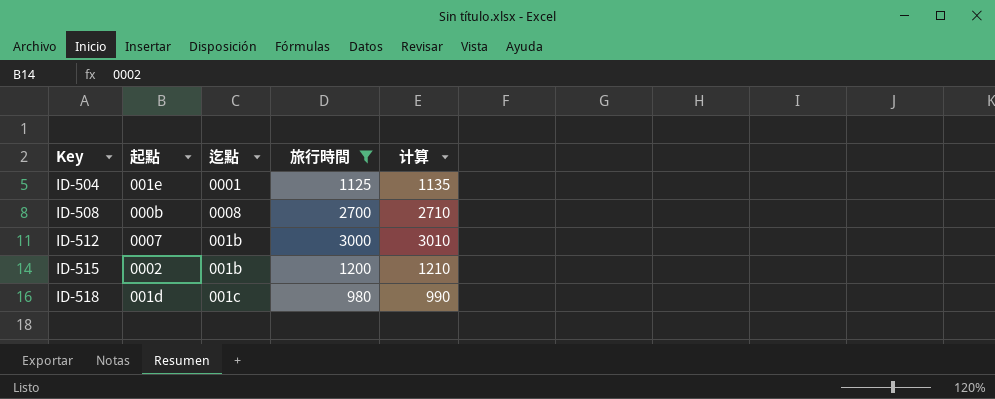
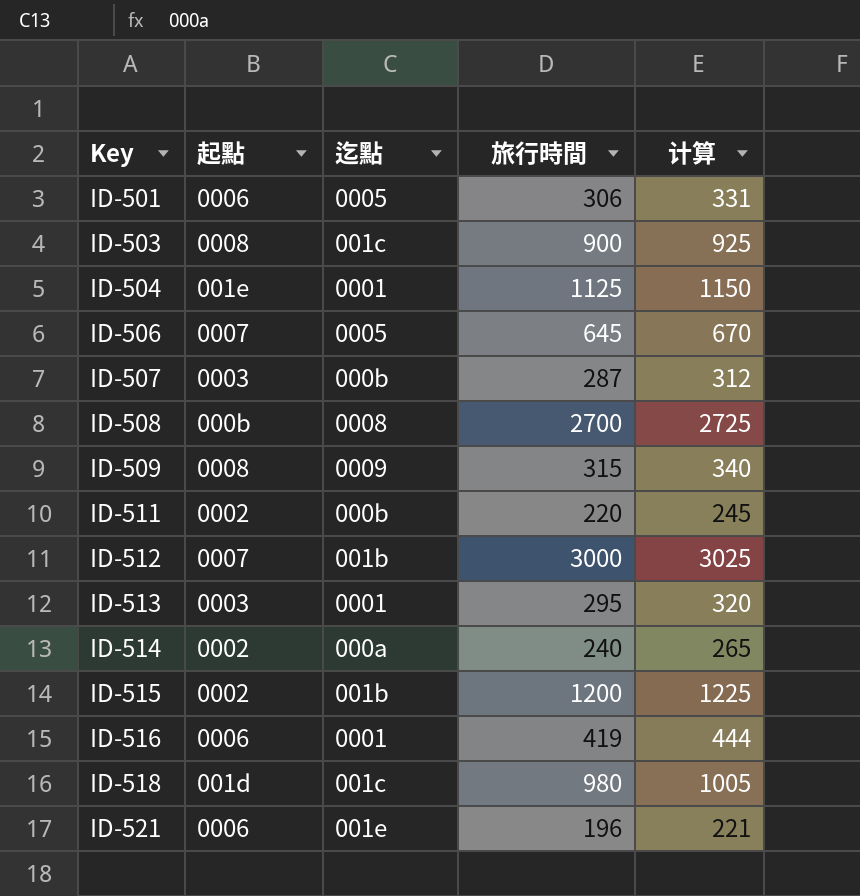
filter: 旅行時間 >= 980 -> none
column 计算 | formula: [旅行時間] + 10 -> [旅行時間] + 25

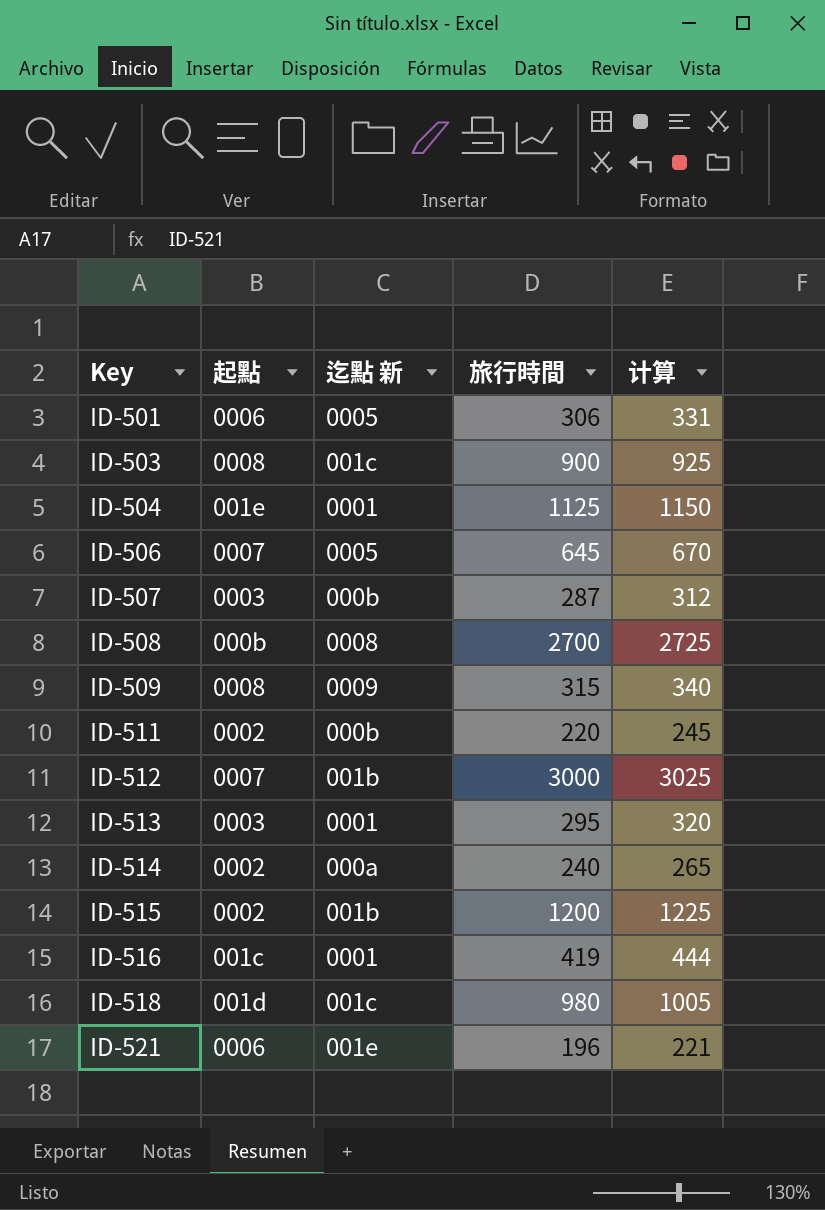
column name: 迄點 -> 迄點 新
ID-516 | 起點: 0006 -> 001c

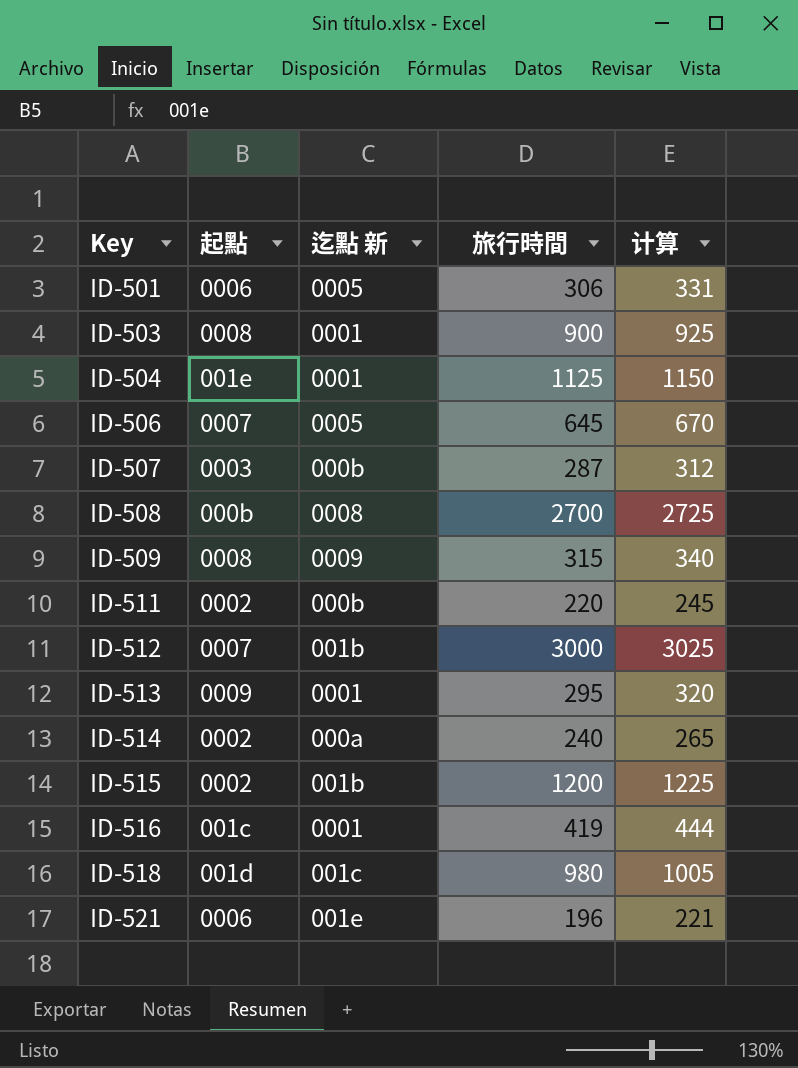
ID-503 | 迄點 新: 001c -> 0001
ID-513 | 起點: 0003 -> 0009

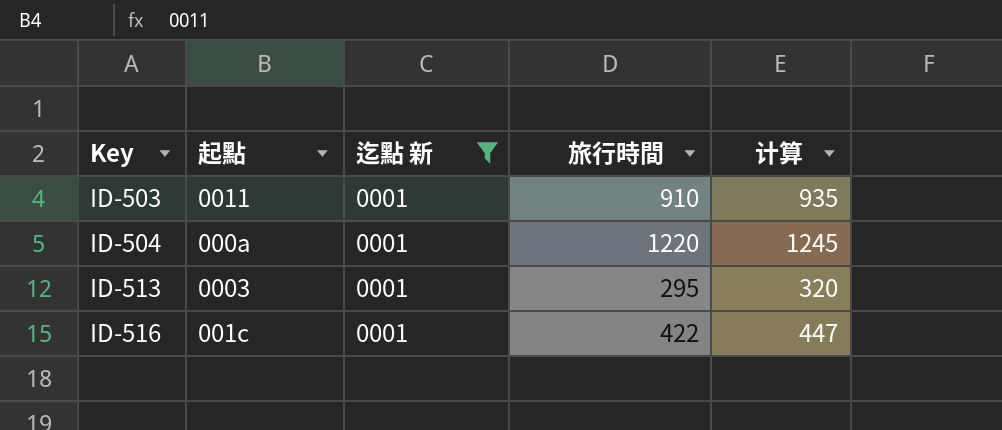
filter: none -> 迄點 新 = 0001
ID-503 | 起點: 0008 -> 0011
ID-503 | 旅行時間: 900 -> 910
ID-503 | 计算: 925 -> 935
ID-504 | 起點: 001e -> 000a
ID-504 | 旅行時間: 1125 -> 1220
ID-504 | 计算: 1150 -> 1245
ID-513 | 起點: 0009 -> 0003
ID-516 | 旅行時間: 419 -> 422
ID-516 | 计算: 444 -> 447

